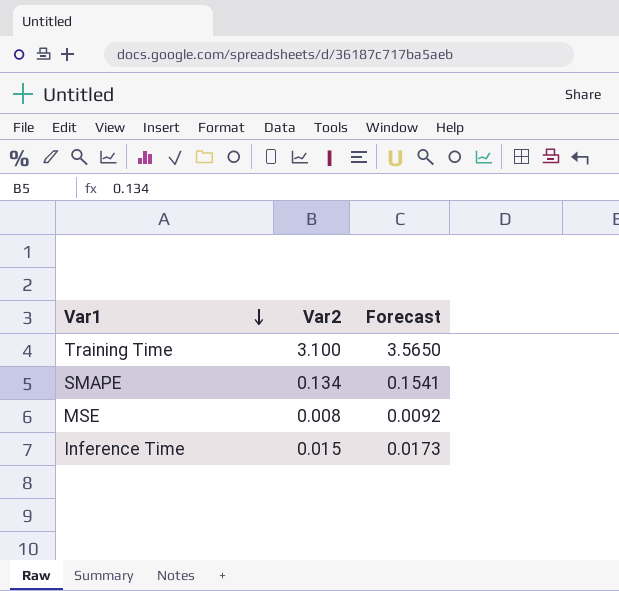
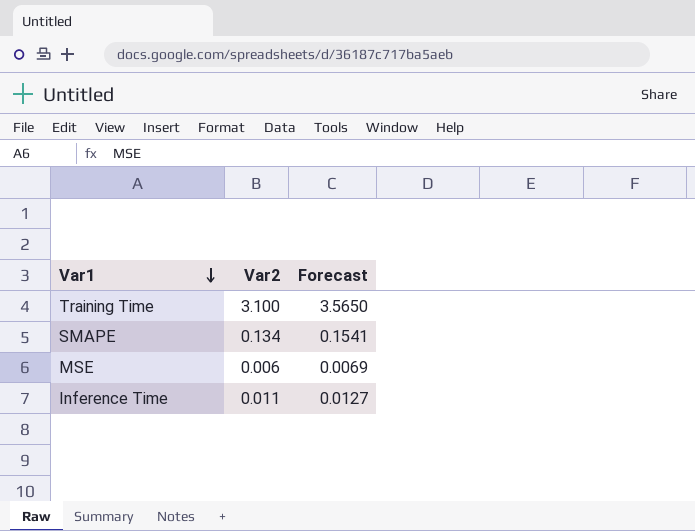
MSE | Var2: 0.008 -> 0.006
MSE | Forecast: 0.0092 -> 0.0069
Inference Time | Var2: 0.015 -> 0.011
Inference Time | Forecast: 0.0173 -> 0.0127

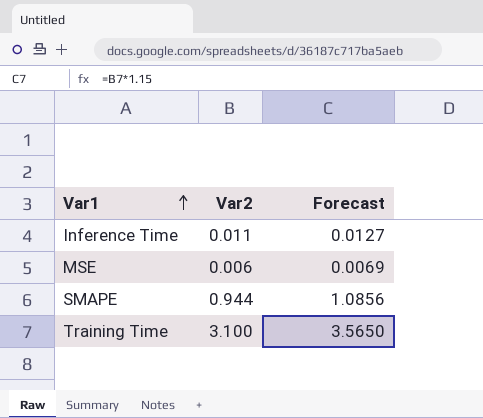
row order: Var1 descending -> Var1 ascending
SMAPE | Var2: 0.134 -> 0.944
SMAPE | Forecast: 0.1541 -> 1.0856

